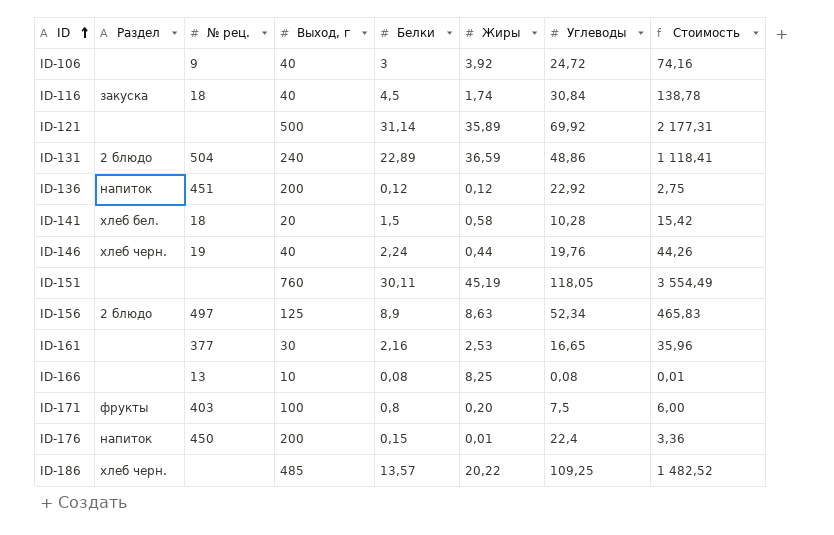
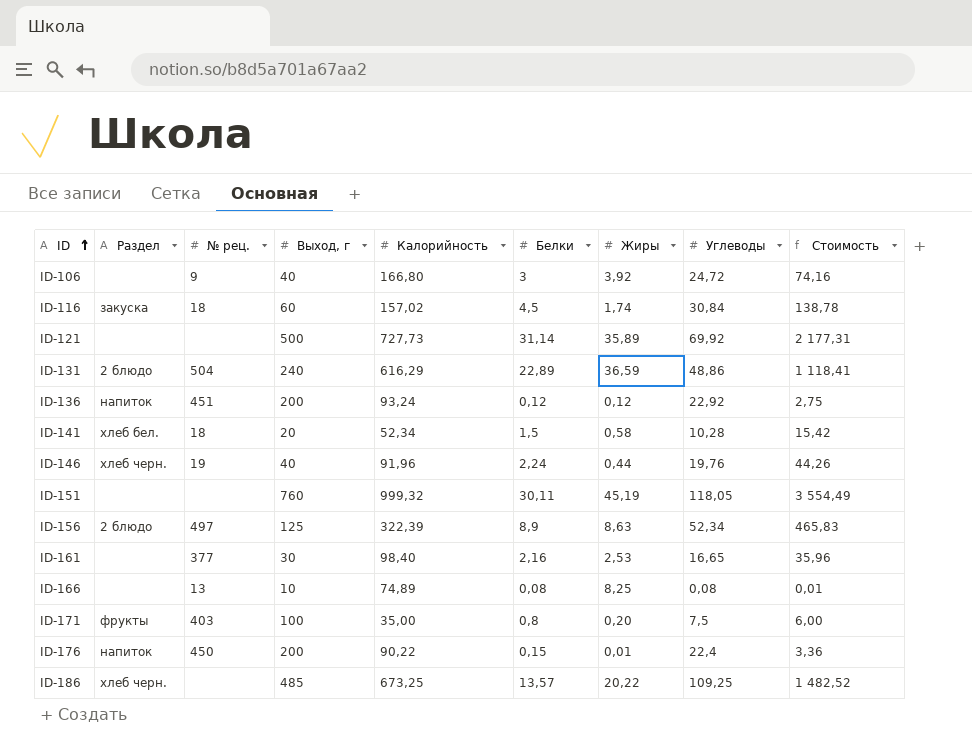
column Калорийность | position: none -> 5
ID-116 | Выход, г: 40 -> 60

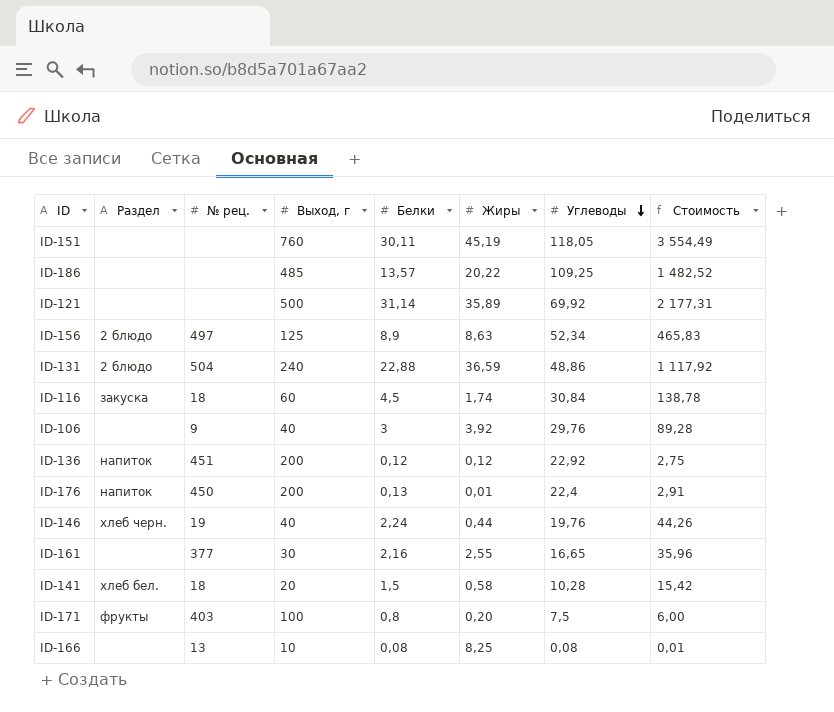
row order: ID ascending -> Углеводы descending
column Калорийность | position: 5 -> none
ID-186 | Раздел: хлеб черн. -> none
ID-131 | Белки: 22,89 -> 22,88
ID-131 | Стоимость: 1 118,41 -> 1 117,92
ID-106 | Углеводы: 24,72 -> 29,76
ID-106 | Стоимость: 74,16 -> 89,28
ID-176 | Белки: 0,15 -> 0,13
ID-176 | Стоимость: 3,36 -> 2,91
ID-161 | Жиры: 2,53 -> 2,55

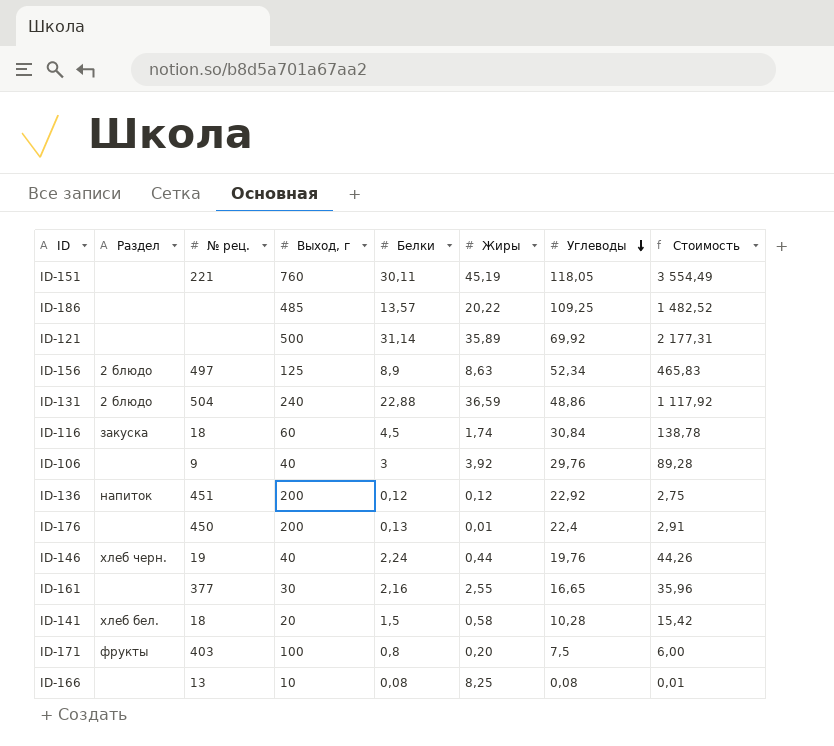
ID-151 | № рец.: none -> 221
ID-176 | Раздел: напиток -> none

